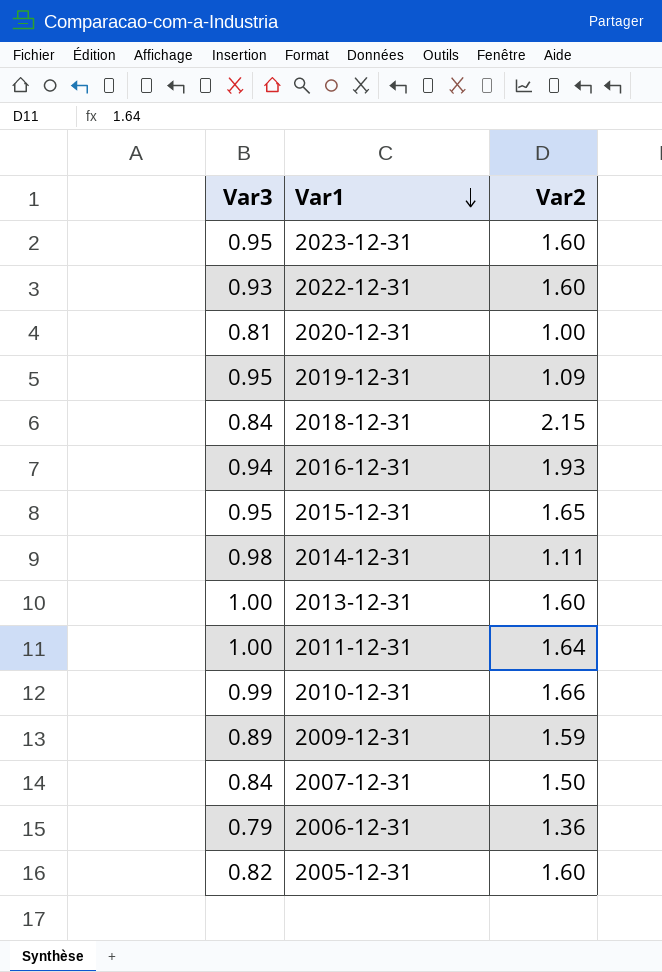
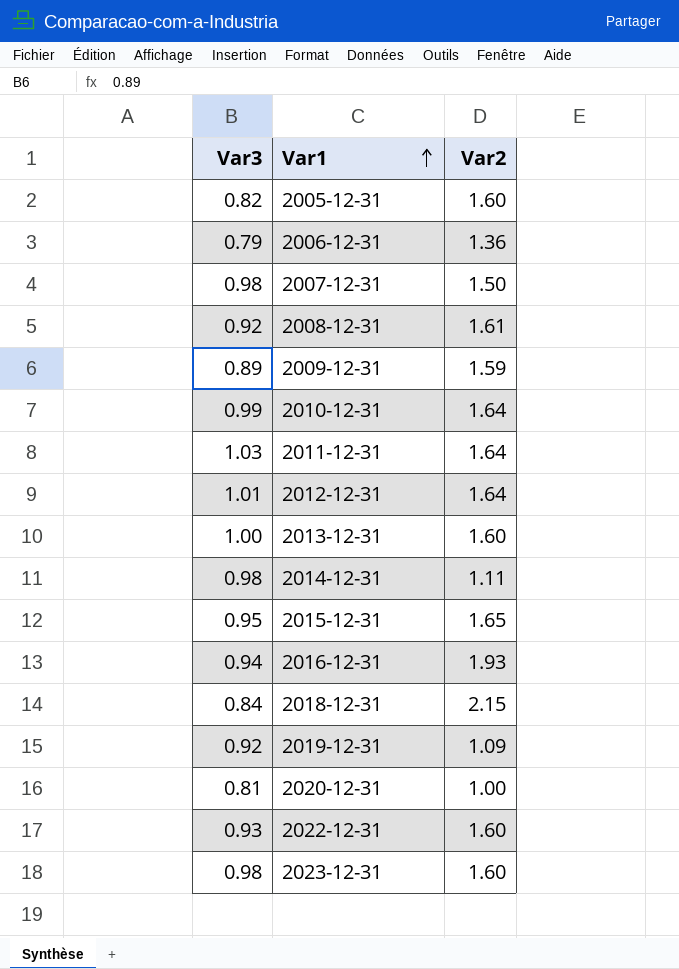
row order: Var1 descending -> Var1 ascending
2007-12-31 | Var3: 0.84 -> 0.98
row 2008-12-31: none -> 0.92 | 1.61
2010-12-31 | Var2: 1.66 -> 1.64
2011-12-31 | Var3: 1.00 -> 1.03
row 2012-12-31: none -> 1.01 | 1.64
2019-12-31 | Var3: 0.95 -> 0.92
2023-12-31 | Var3: 0.95 -> 0.98

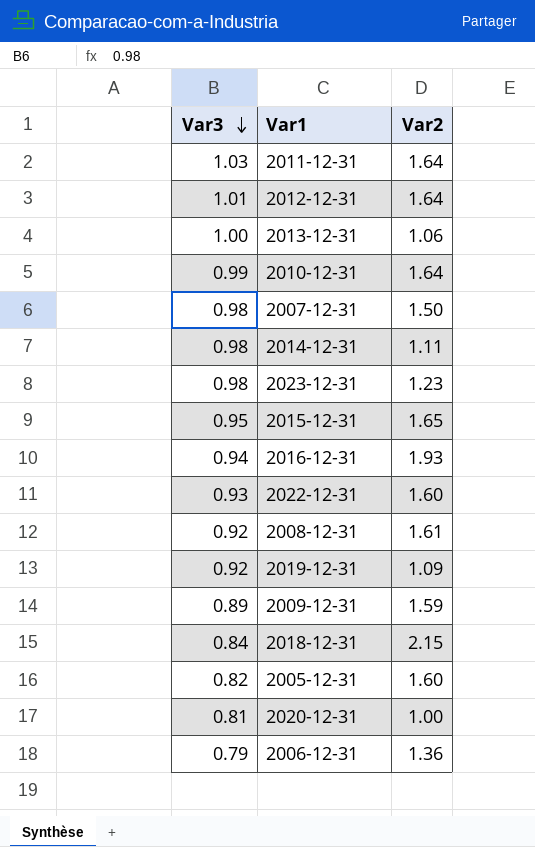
row order: Var1 ascending -> Var3 descending
2013-12-31 | Var2: 1.60 -> 1.06
2023-12-31 | Var2: 1.60 -> 1.23

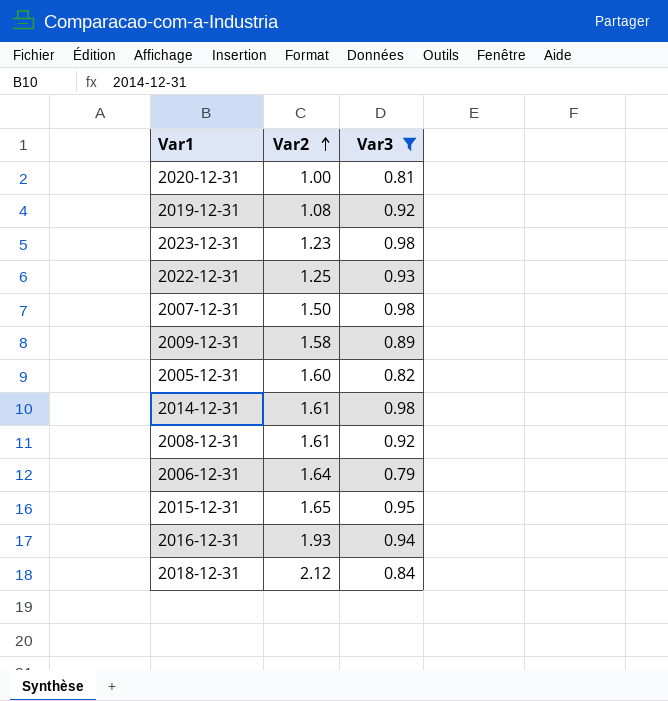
filter: none -> Var3 <= 0.98
row order: Var3 descending -> Var2 ascending
column Var3 | position: 1 -> 3
2019-12-31 | Var2: 1.09 -> 1.08
2022-12-31 | Var2: 1.60 -> 1.25
2009-12-31 | Var2: 1.59 -> 1.58
2014-12-31 | Var2: 1.11 -> 1.61
2006-12-31 | Var2: 1.36 -> 1.64
2018-12-31 | Var2: 2.15 -> 2.12

